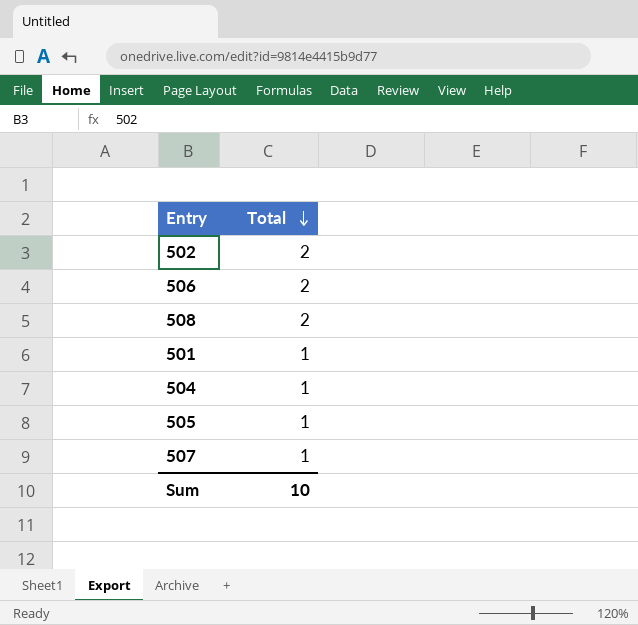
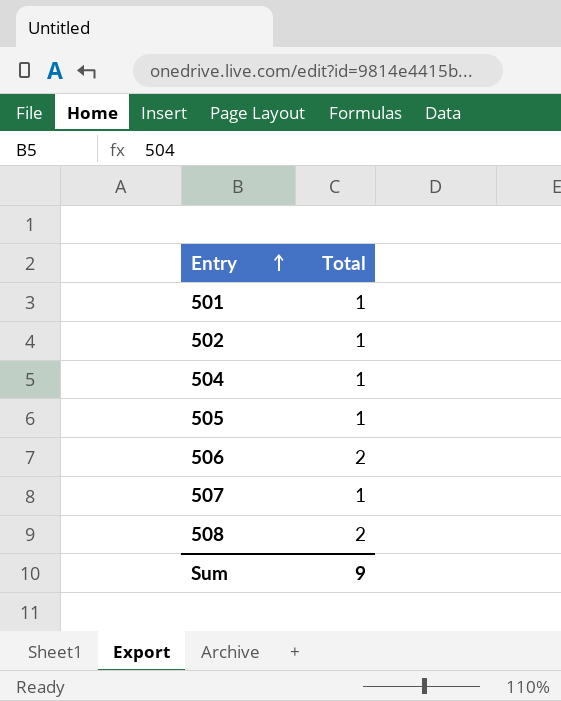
row order: Total descending -> Entry ascending
502 | Total: 2 -> 1
Sum | Total: 10 -> 9

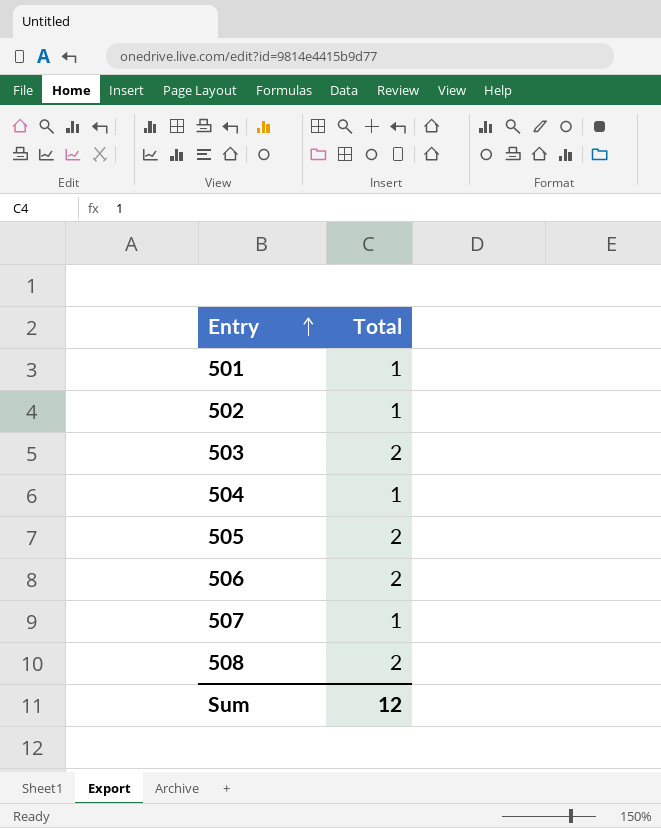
row 503: none -> 2
505 | Total: 1 -> 2
Sum | Total: 9 -> 12

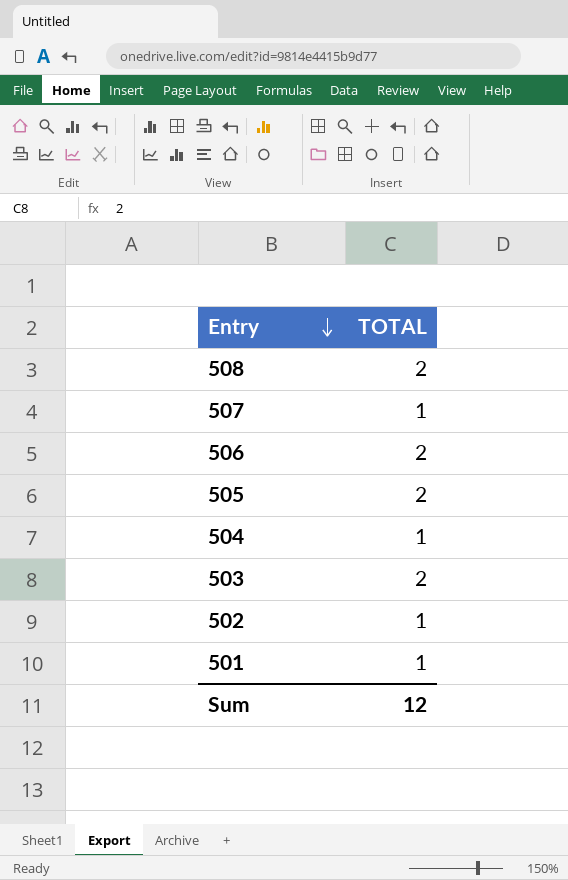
row order: Entry ascending -> Entry descending
column name: Total -> TOTAL

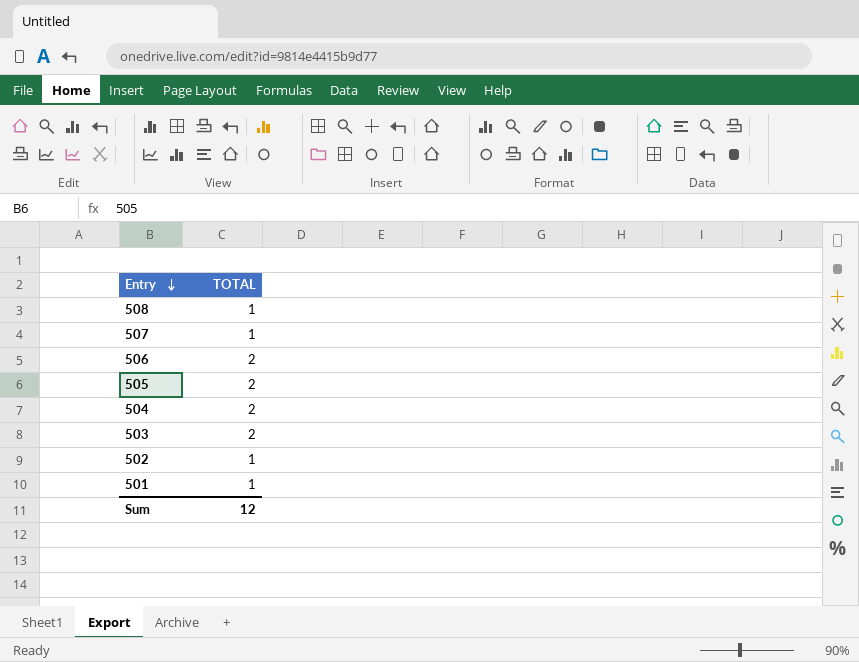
508 | TOTAL: 2 -> 1
504 | TOTAL: 1 -> 2

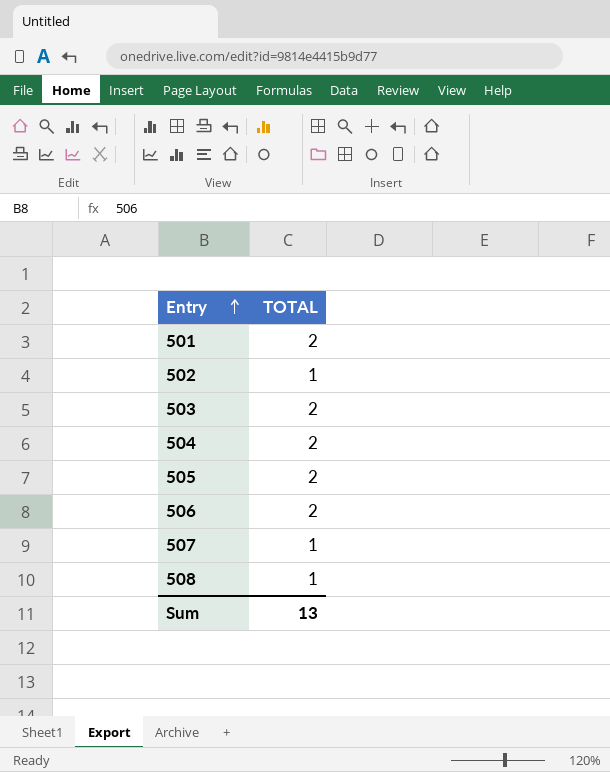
row order: Entry descending -> Entry ascending
501 | TOTAL: 1 -> 2
Sum | TOTAL: 12 -> 13

